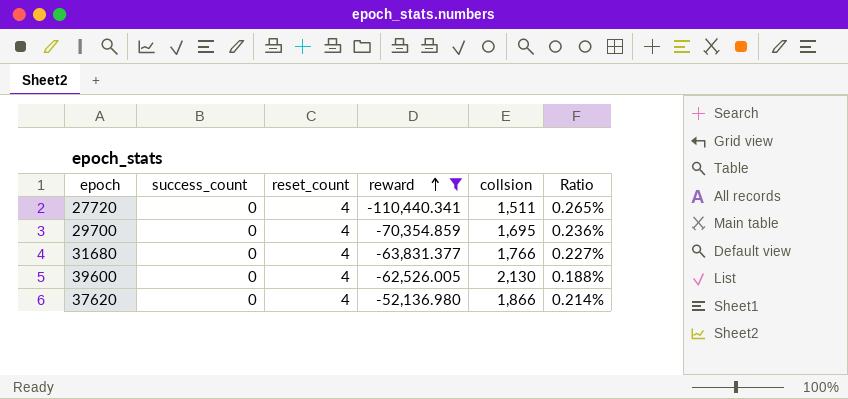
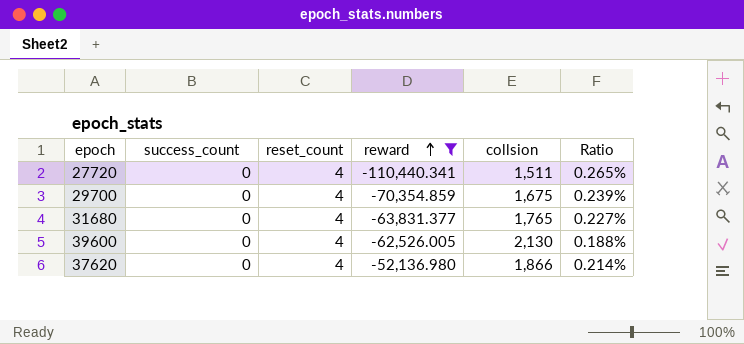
29700 | collsion: 1,695 -> 1,675
29700 | Ratio: 0.236% -> 0.239%
31680 | collsion: 1,766 -> 1,765

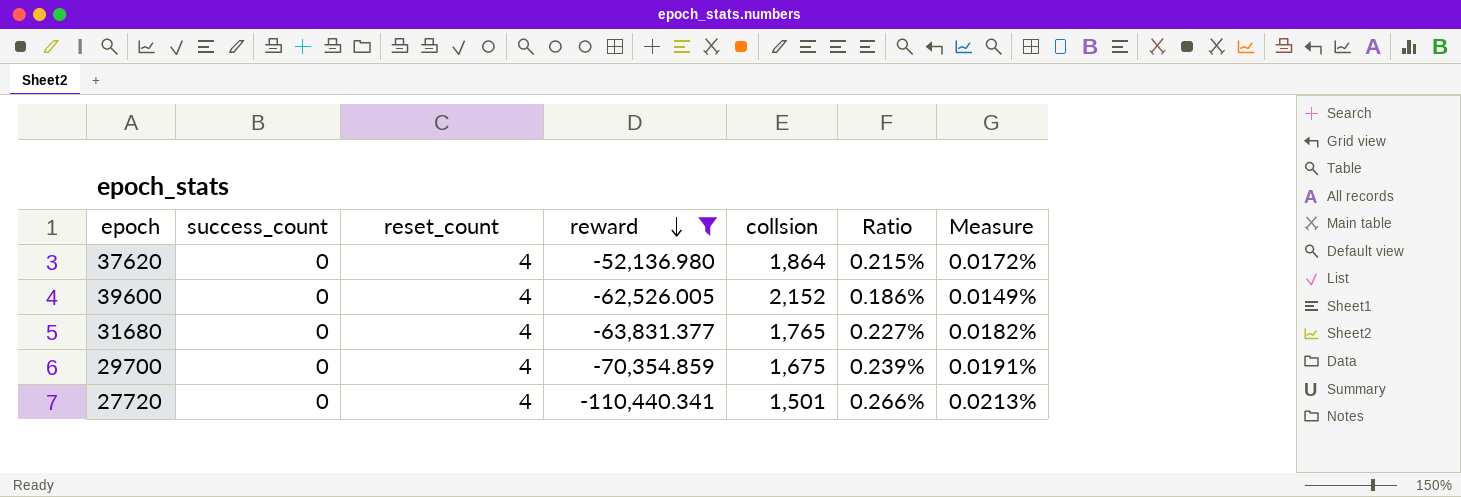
row order: reward ascending -> reward descending
column Measure | formula: none -> [Ratio] * 0.08
37620 | collsion: 1,866 -> 1,864
37620 | Ratio: 0.214% -> 0.215%
39600 | collsion: 2,130 -> 2,152
39600 | Ratio: 0.188% -> 0.186%
27720 | collsion: 1,511 -> 1,501
27720 | Ratio: 0.265% -> 0.266%

